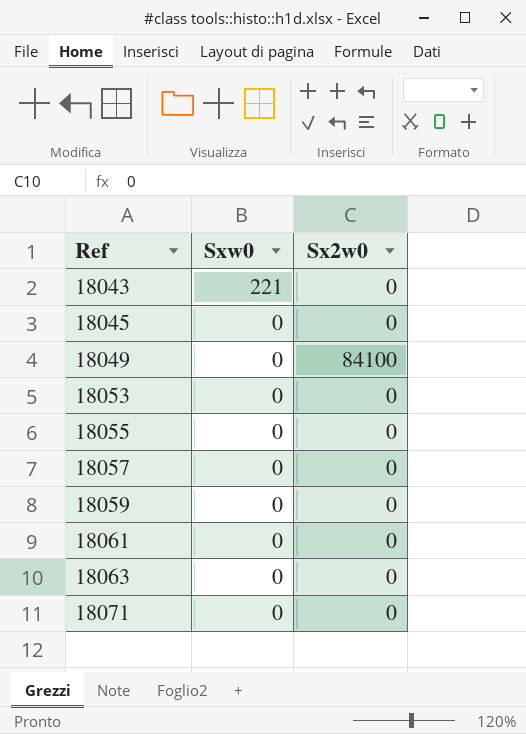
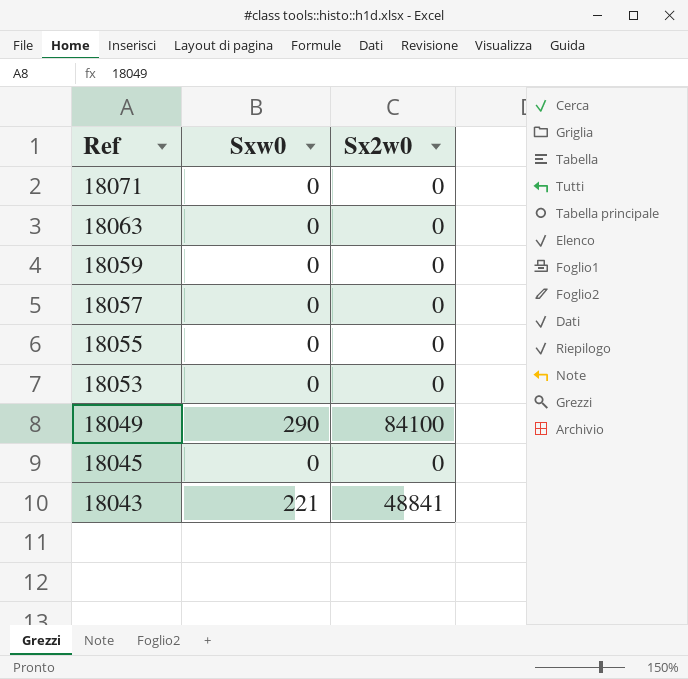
row order: Ref ascending -> Ref descending
row 18061: 0 | 0 -> none
18049 | Sxw0: 0 -> 290
18043 | Sx2w0: 0 -> 48841

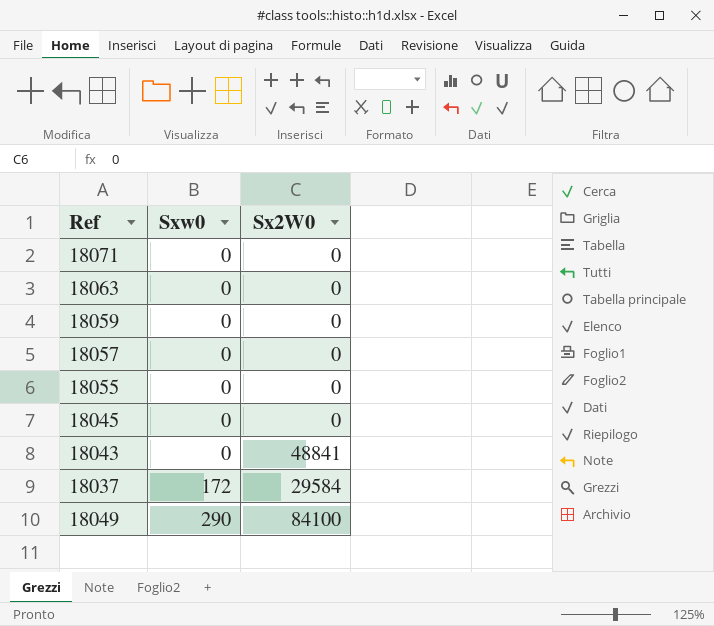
row order: Ref descending -> Sxw0 ascending
column name: Sx2w0 -> Sx2W0
row 18053: 0 | 0 -> none
18043 | Sxw0: 221 -> 0
row 18037: none -> 172 | 29584

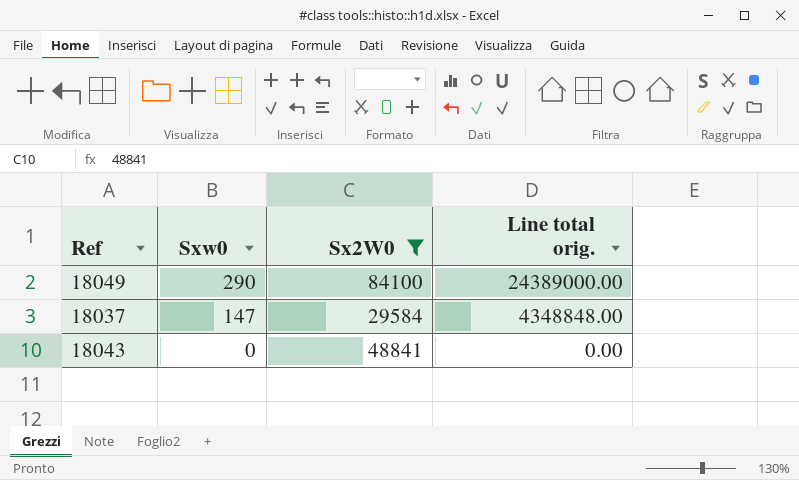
filter: none -> Sx2W0 != 0
row order: Sxw0 ascending -> Sxw0 descending
column Line total orig. | formula: none -> [Sxw0] * [Sx2W0]
18037 | Sxw0: 172 -> 147

